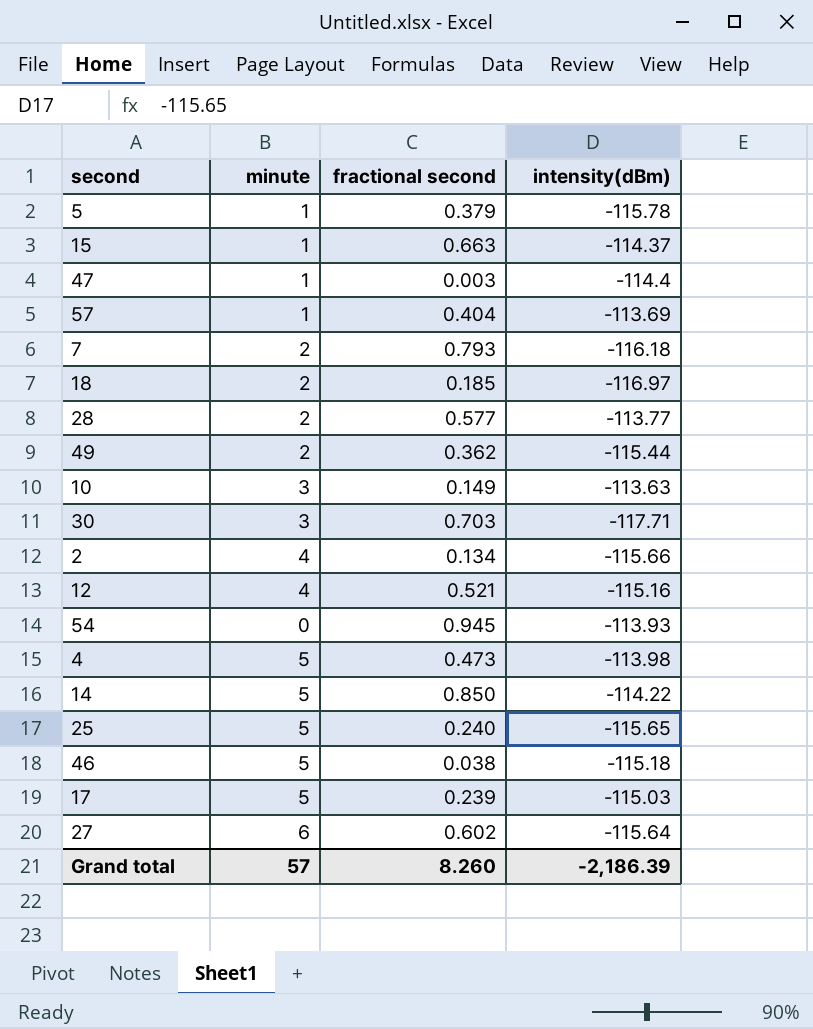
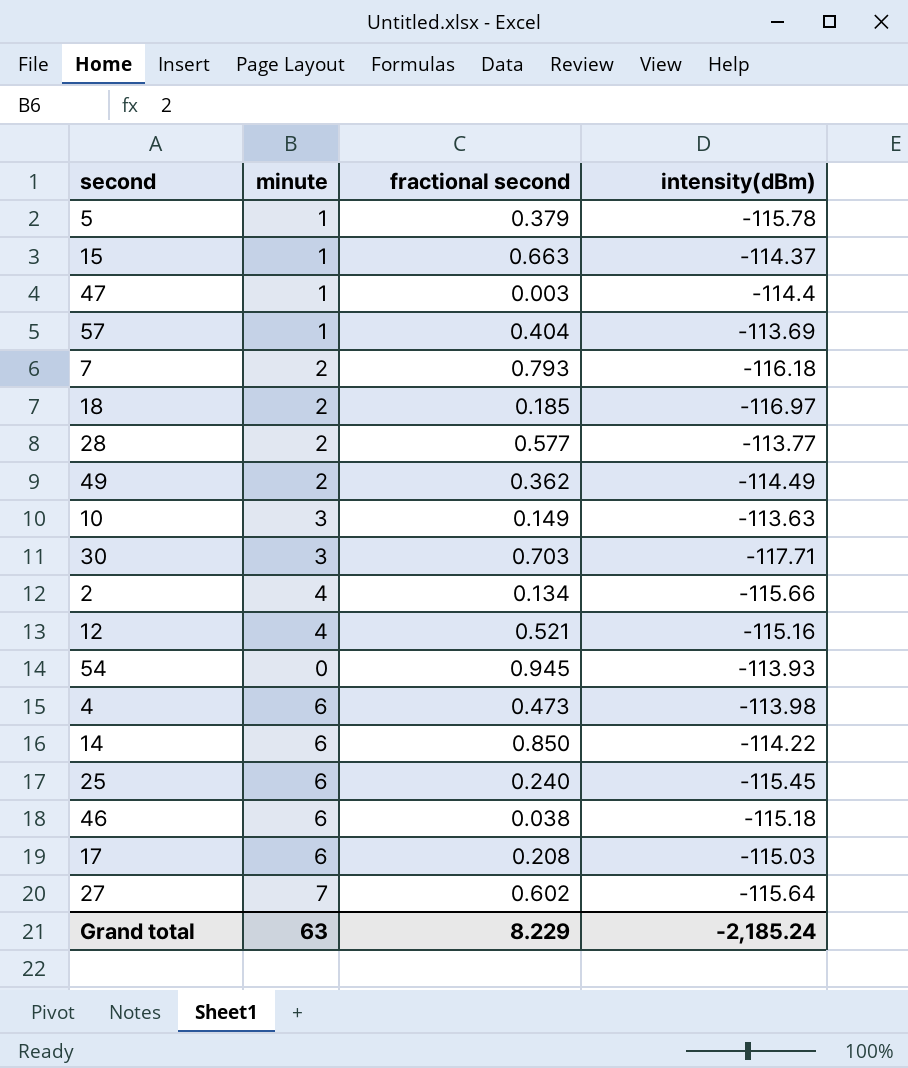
49 | intensity(dBm): -115.44 -> -114.49
4 | minute: 5 -> 6
14 | minute: 5 -> 6
25 | minute: 5 -> 6
25 | intensity(dBm): -115.65 -> -115.45
46 | minute: 5 -> 6
17 | minute: 5 -> 6
17 | fractional second: 0.239 -> 0.208
27 | minute: 6 -> 7
Grand total | minute: 57 -> 63
Grand total | fractional second: 8.260 -> 8.229
Grand total | intensity(dBm): -2,186.39 -> -2,185.24

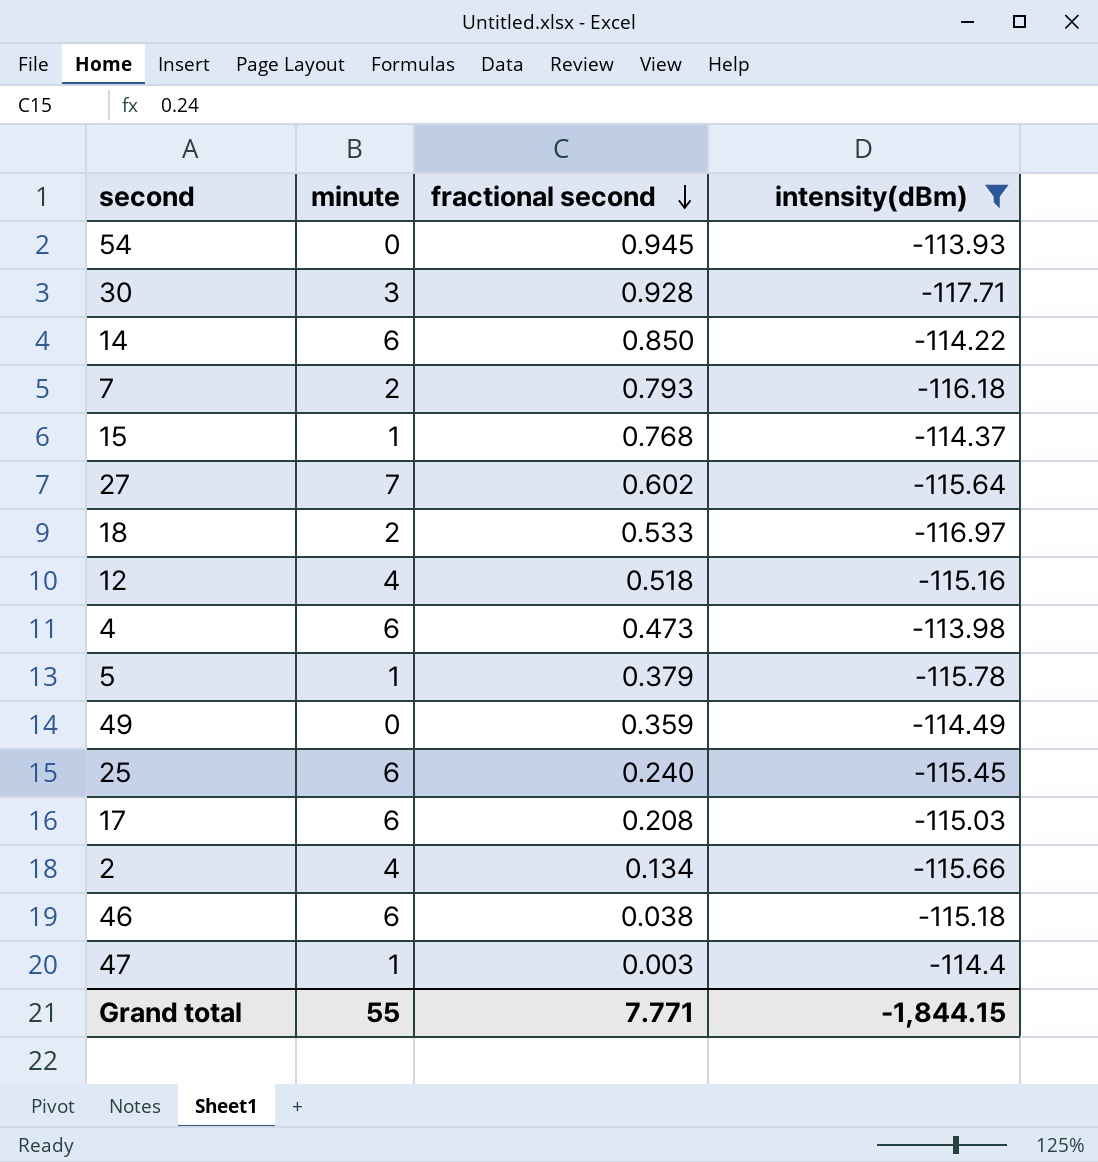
filter: none -> intensity(dBm) <= -113.93
row order: none -> fractional second descending
30 | fractional second: 0.703 -> 0.928
15 | fractional second: 0.663 -> 0.768
18 | fractional second: 0.185 -> 0.533
12 | fractional second: 0.521 -> 0.518
49 | minute: 2 -> 0
49 | fractional second: 0.362 -> 0.359
Grand total | minute: 63 -> 55
Grand total | fractional second: 8.229 -> 7.771
Grand total | intensity(dBm): -2,185.24 -> -1,844.15

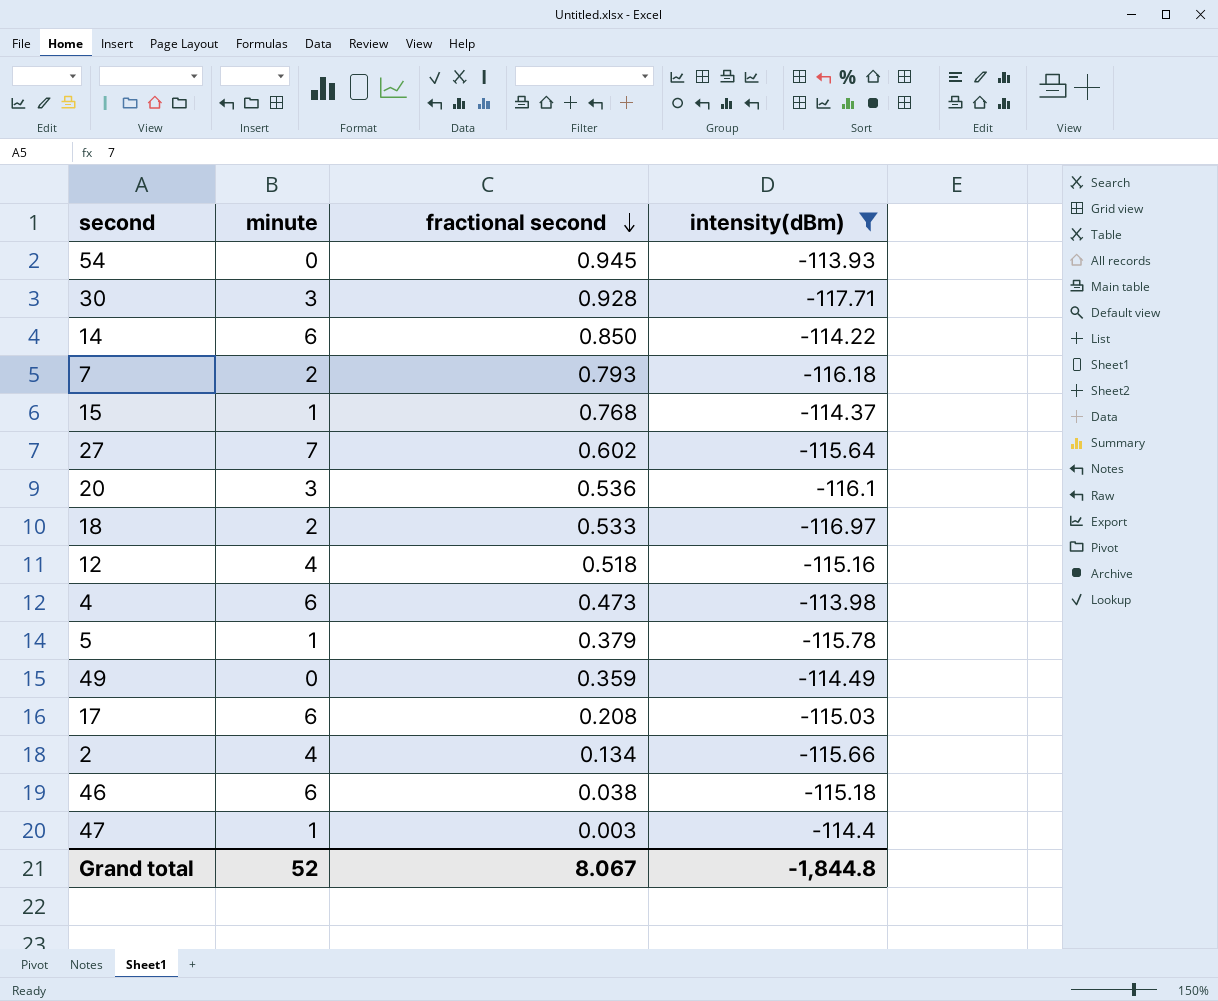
row 25: 6 | 0.240 | -115.45 -> none
row 20: none -> 3 | 0.536 | -116.1
Grand total | minute: 55 -> 52
Grand total | fractional second: 7.771 -> 8.067
Grand total | intensity(dBm): -1,844.15 -> -1,844.8

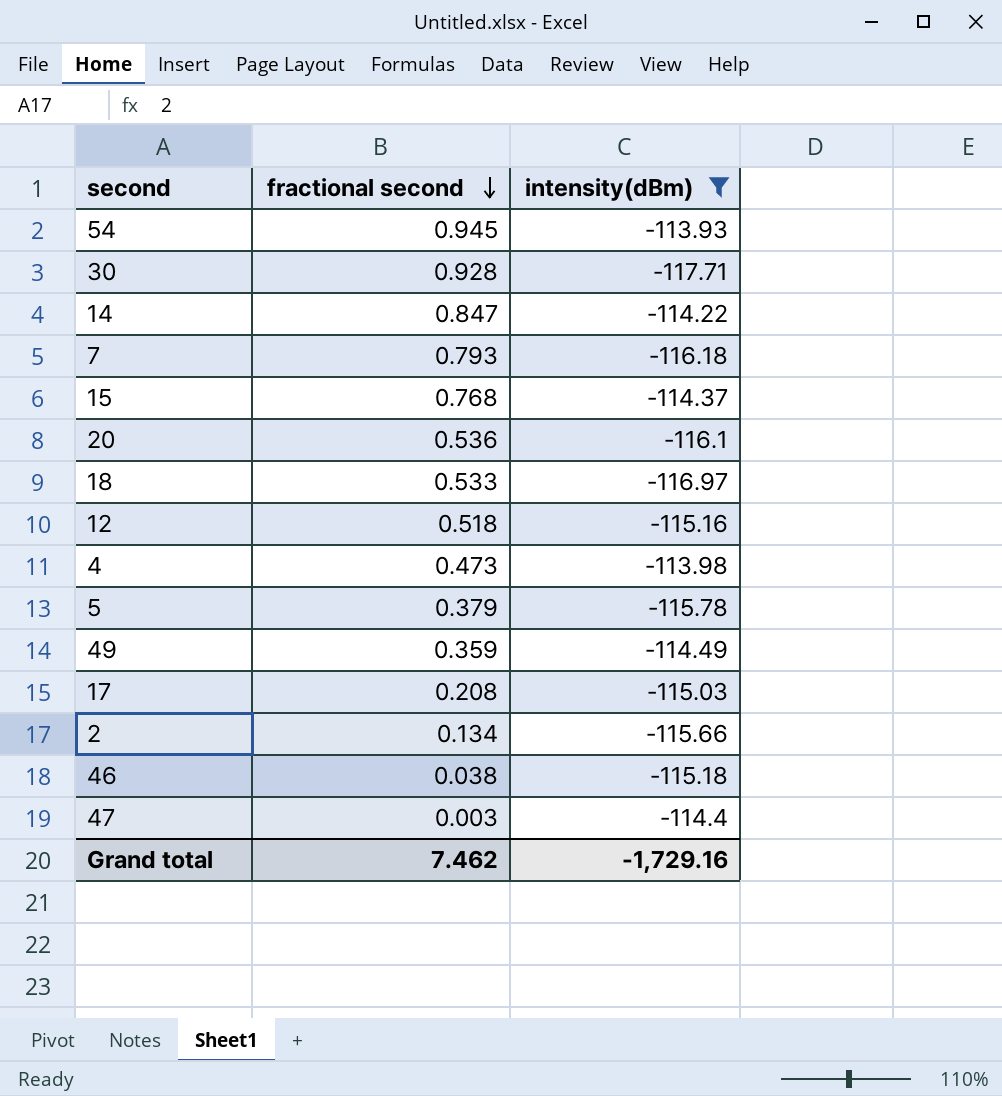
column minute | position: 2 -> none
row 27: 7 | 0.602 | -115.64 -> none
14 | fractional second: 0.850 -> 0.847
Grand total | fractional second: 8.067 -> 7.462
Grand total | intensity(dBm): -1,844.8 -> -1,729.16

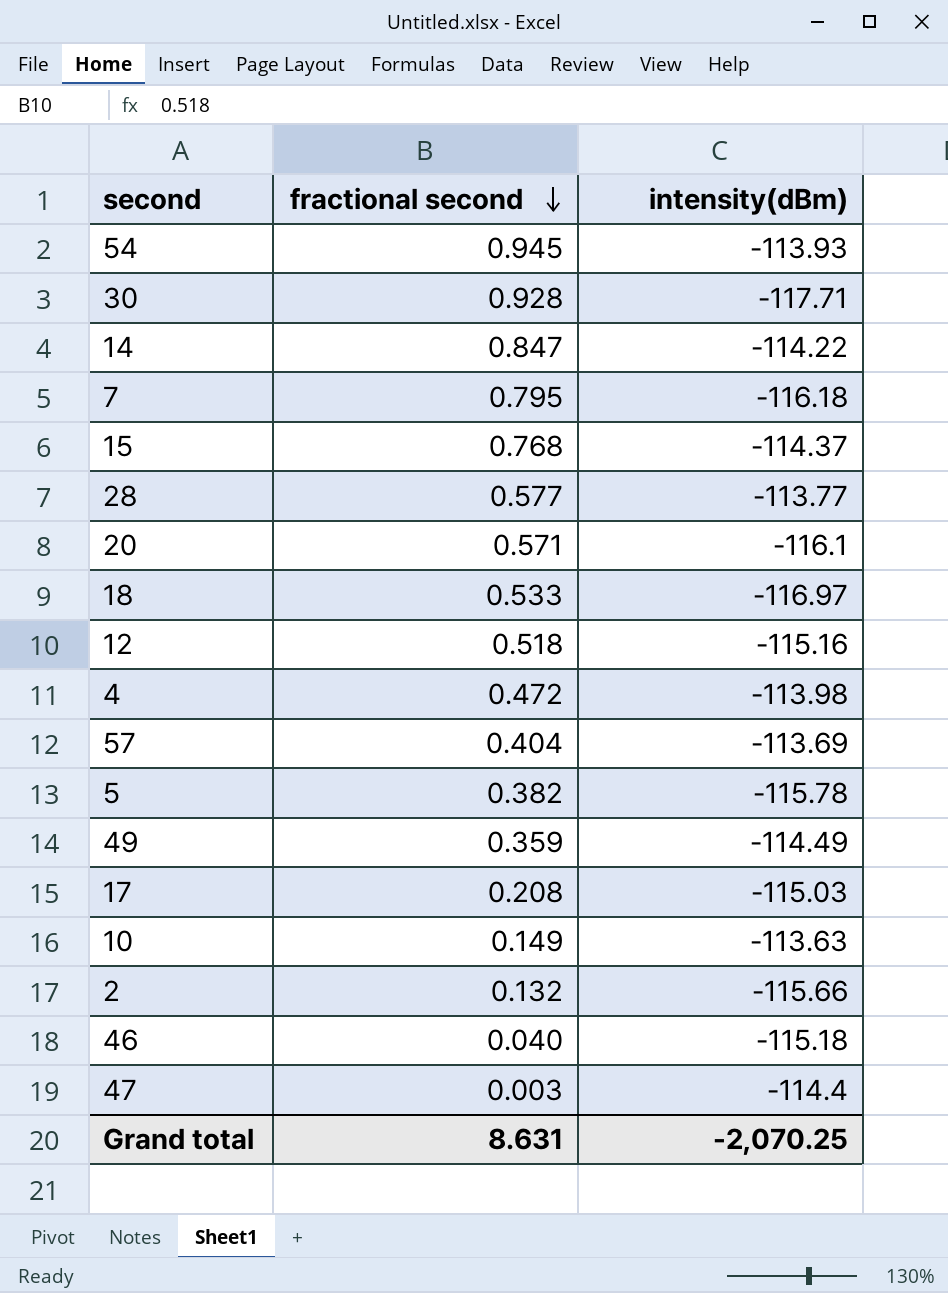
filter: intensity(dBm) <= -113.93 -> none
7 | fractional second: 0.793 -> 0.795
20 | fractional second: 0.536 -> 0.571
4 | fractional second: 0.473 -> 0.472
5 | fractional second: 0.379 -> 0.382
2 | fractional second: 0.134 -> 0.132
46 | fractional second: 0.038 -> 0.040
Grand total | fractional second: 7.462 -> 8.631
Grand total | intensity(dBm): -1,729.16 -> -2,070.25

